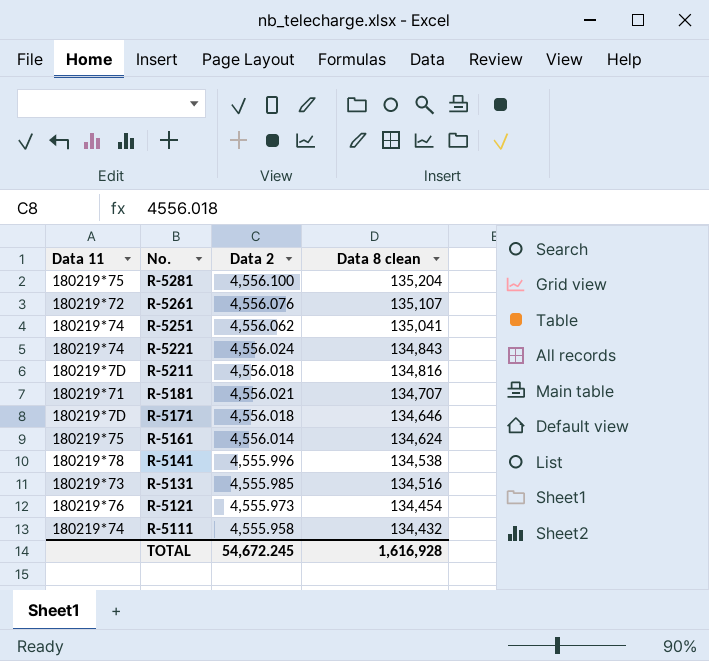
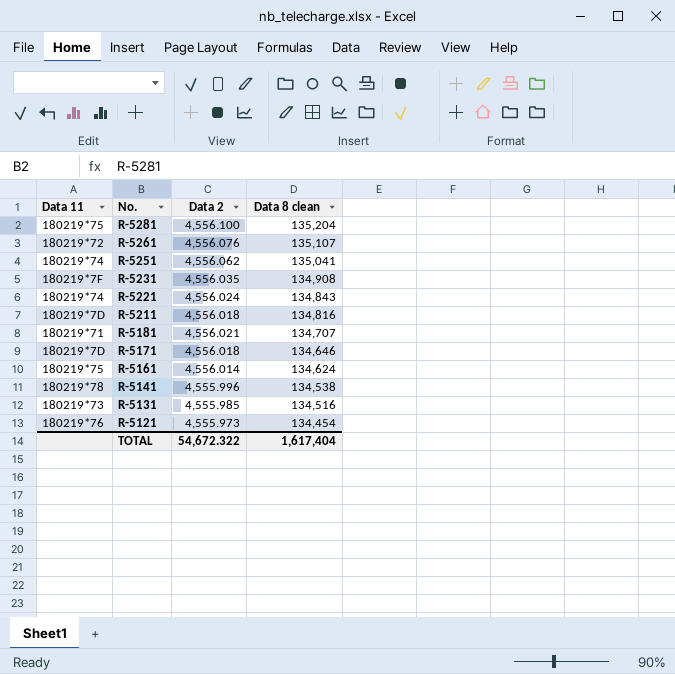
row R-5111: 180219*74 | 4,555.958 | 134,432 -> none
row R-5231: none -> 180219*7F | 4,556.035 | 134,908
TOTAL | Data 2: 54,672.245 -> 54,672.322
TOTAL | Data 8 clean: 1,616,928 -> 1,617,404

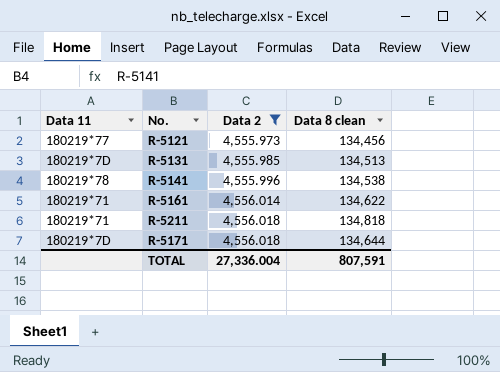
filter: none -> Data 2 <= 4,556.018
row order: No. descending -> Data 2 ascending
R-5121 | Data 11: 180219*76 -> 180219*77
R-5121 | Data 8 clean: 134,454 -> 134,456
R-5131 | Data 11: 180219*73 -> 180219*7D
R-5131 | Data 8 clean: 134,516 -> 134,513
R-5161 | Data 11: 180219*75 -> 180219*71
R-5161 | Data 8 clean: 134,624 -> 134,622
R-5211 | Data 11: 180219*7D -> 180219*71
R-5211 | Data 8 clean: 134,816 -> 134,818
R-5171 | Data 8 clean: 134,646 -> 134,644
TOTAL | Data 2: 54,672.322 -> 27,336.004
TOTAL | Data 8 clean: 1,617,404 -> 807,591

